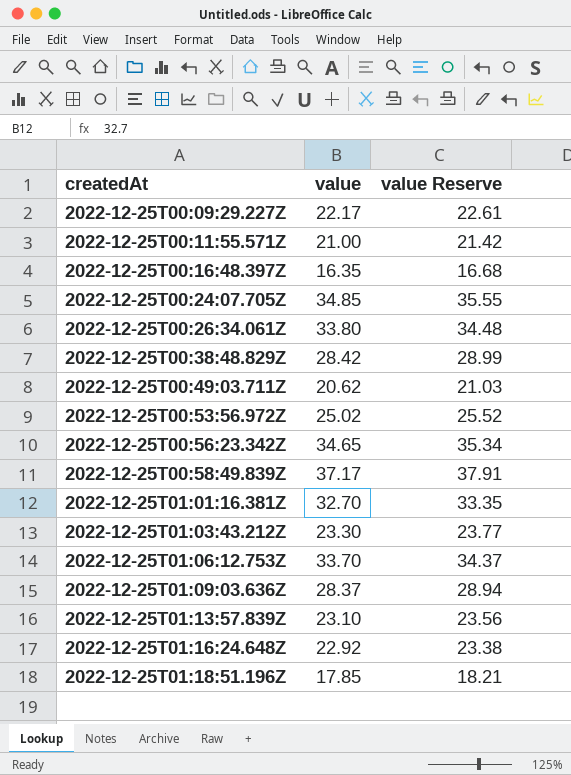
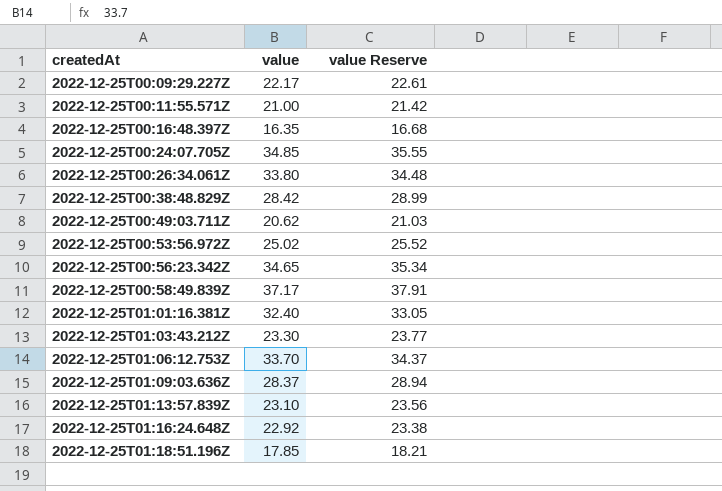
2022-12-25T01:01:16.381Z | value: 32.70 -> 32.40
2022-12-25T01:01:16.381Z | value Reserve: 33.35 -> 33.05

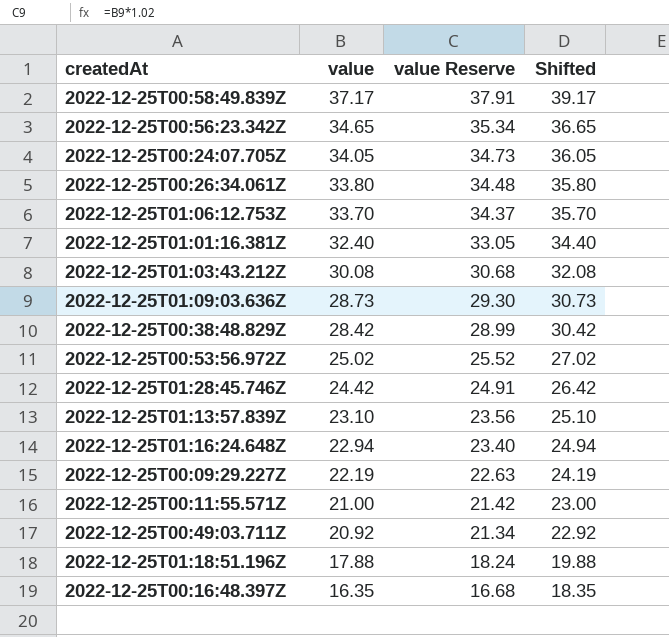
row order: createdAt ascending -> value descending
column Shifted | formula: none -> [value] + 2
2022-12-25T00:24:07.705Z | value: 34.85 -> 34.05
2022-12-25T00:24:07.705Z | value Reserve: 35.55 -> 34.73
2022-12-25T01:03:43.212Z | value: 23.30 -> 30.08
2022-12-25T01:03:43.212Z | value Reserve: 23.77 -> 30.68
2022-12-25T01:09:03.636Z | value: 28.37 -> 28.73
2022-12-25T01:09:03.636Z | value Reserve: 28.94 -> 29.30
row 2022-12-25T01:28:45.746Z: none -> 24.42 | 24.91 | 26.42
2022-12-25T01:16:24.648Z | value: 22.92 -> 22.94
2022-12-25T01:16:24.648Z | value Reserve: 23.38 -> 23.40
2022-12-25T00:09:29.227Z | value: 22.17 -> 22.19
2022-12-25T00:09:29.227Z | value Reserve: 22.61 -> 22.63
2022-12-25T00:49:03.711Z | value: 20.62 -> 20.92
2022-12-25T00:49:03.711Z | value Reserve: 21.03 -> 21.34
2022-12-25T01:18:51.196Z | value: 17.85 -> 17.88
2022-12-25T01:18:51.196Z | value Reserve: 18.21 -> 18.24

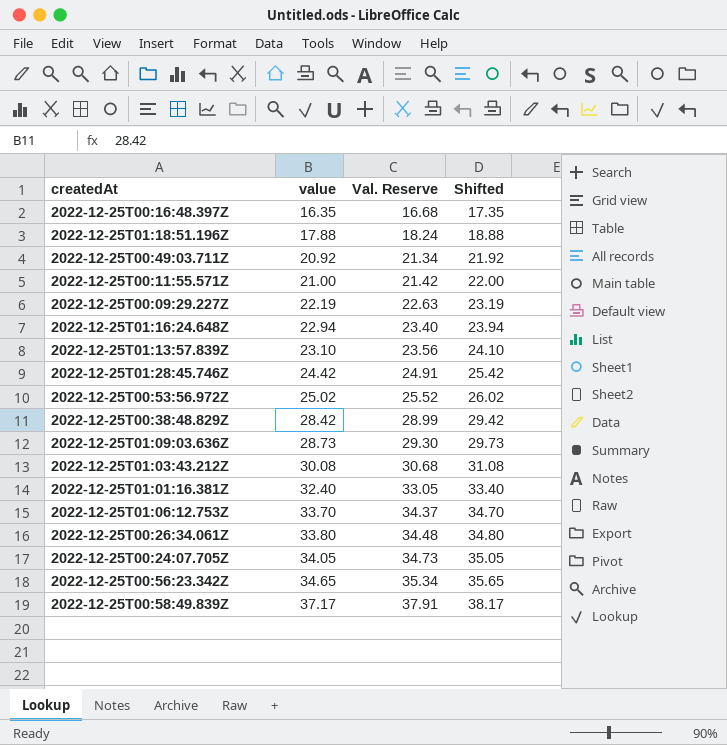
row order: value descending -> value ascending
column name: value Reserve -> Val. Reserve
column Shifted | formula: [value] + 2 -> [value] + 1

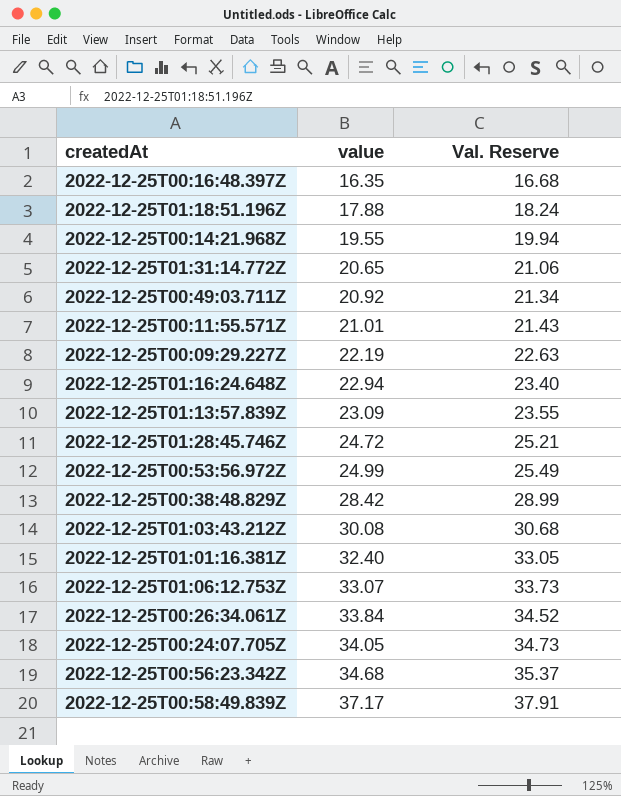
column Shifted | formula: [value] + 1 -> none
row 2022-12-25T01:09:03.636Z: 28.73 | 29.30 | 29.73 -> none
row 2022-12-25T00:14:21.968Z: none -> 19.55 | 19.94
row 2022-12-25T01:31:14.772Z: none -> 20.65 | 21.06
2022-12-25T00:11:55.571Z | value: 21.00 -> 21.01
2022-12-25T00:11:55.571Z | Val. Reserve: 21.42 -> 21.43
2022-12-25T01:13:57.839Z | value: 23.10 -> 23.09
2022-12-25T01:13:57.839Z | Val. Reserve: 23.56 -> 23.55
2022-12-25T01:28:45.746Z | value: 24.42 -> 24.72
2022-12-25T01:28:45.746Z | Val. Reserve: 24.91 -> 25.21
2022-12-25T00:53:56.972Z | value: 25.02 -> 24.99
2022-12-25T00:53:56.972Z | Val. Reserve: 25.52 -> 25.49
2022-12-25T01:06:12.753Z | value: 33.70 -> 33.07
2022-12-25T01:06:12.753Z | Val. Reserve: 34.37 -> 33.73
2022-12-25T00:26:34.061Z | value: 33.80 -> 33.84
2022-12-25T00:26:34.061Z | Val. Reserve: 34.48 -> 34.52
2022-12-25T00:56:23.342Z | value: 34.65 -> 34.68
2022-12-25T00:56:23.342Z | Val. Reserve: 35.34 -> 35.37

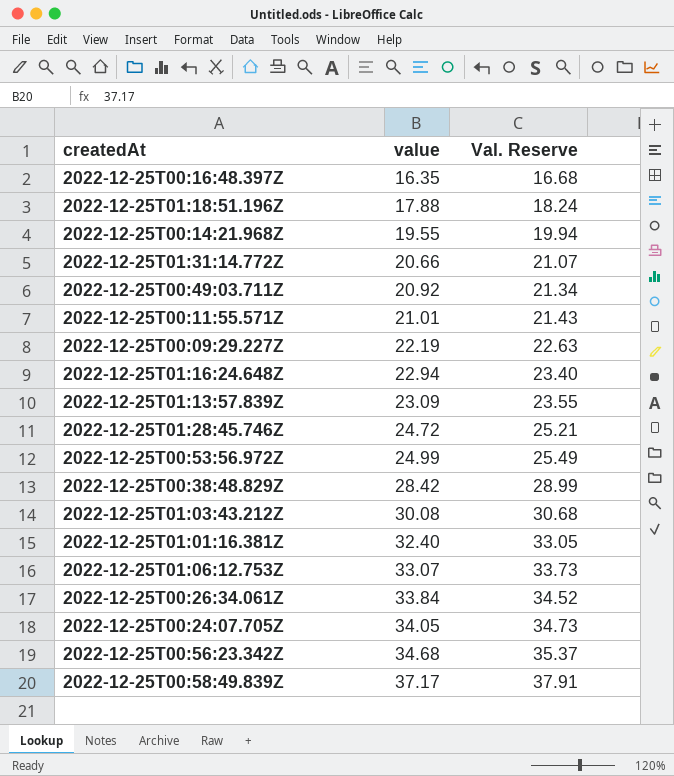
2022-12-25T01:31:14.772Z | value: 20.65 -> 20.66
2022-12-25T01:31:14.772Z | Val. Reserve: 21.06 -> 21.07

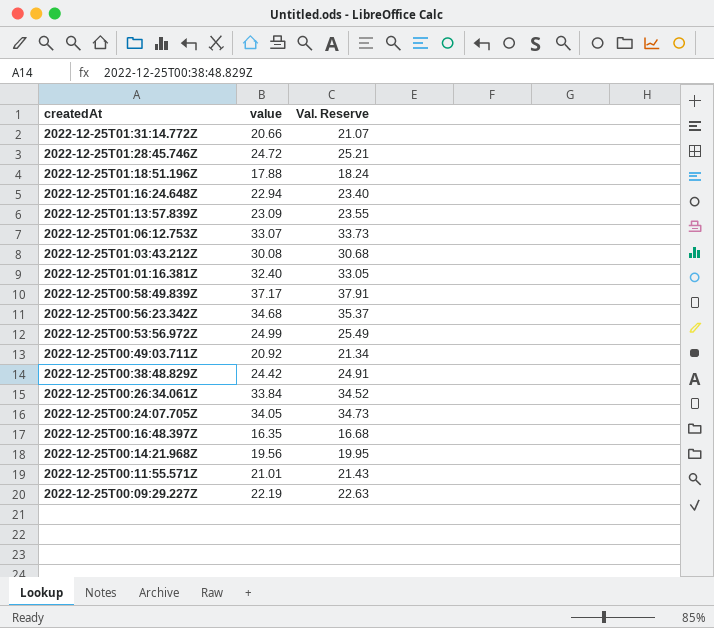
row order: value ascending -> createdAt descending
2022-12-25T00:38:48.829Z | value: 28.42 -> 24.42
2022-12-25T00:38:48.829Z | Val. Reserve: 28.99 -> 24.91
2022-12-25T00:14:21.968Z | value: 19.55 -> 19.56
2022-12-25T00:14:21.968Z | Val. Reserve: 19.94 -> 19.95

